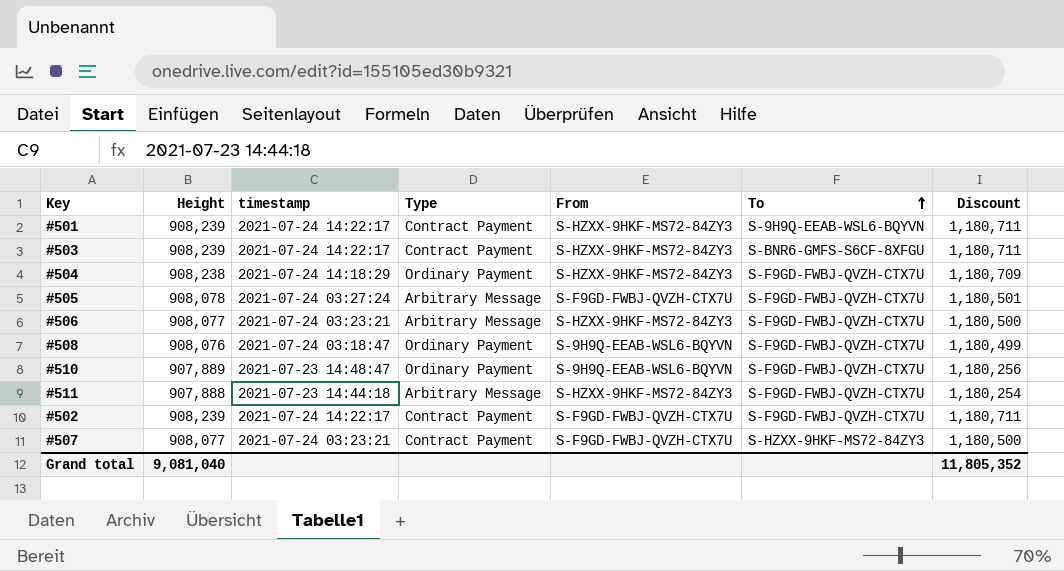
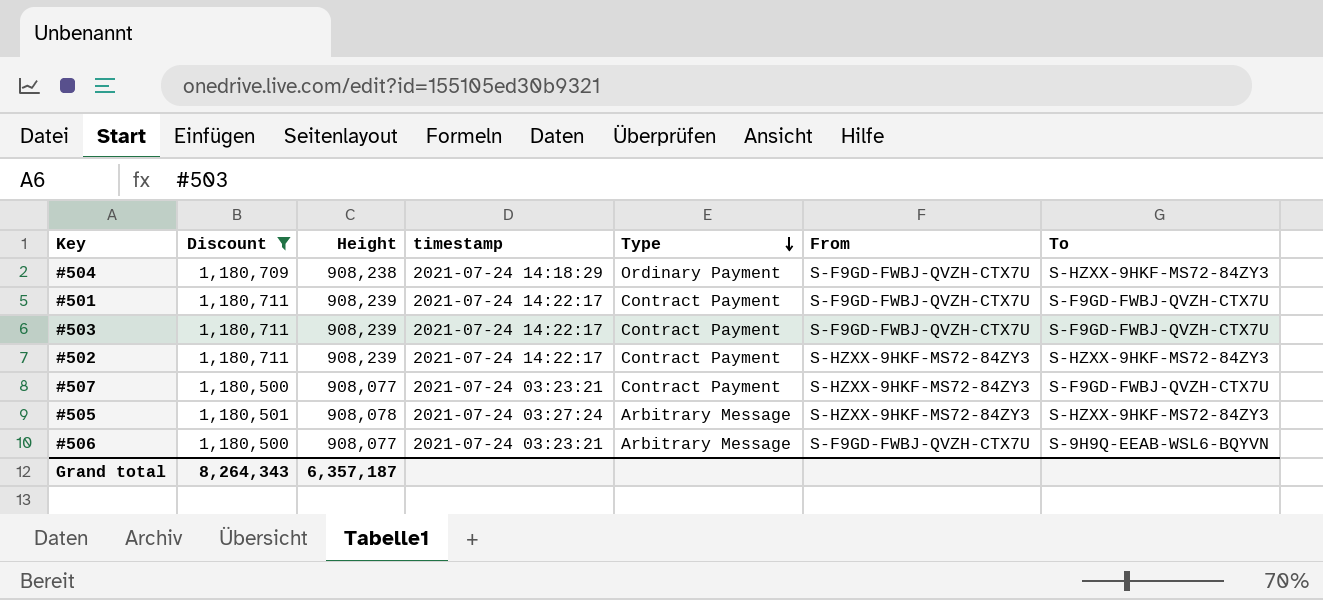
filter: none -> Discount >= 1,180,500
row order: To ascending -> Type descending
column Discount | position: 7 -> 2
#504 | From: S-HZXX-9HKF-MS72-84ZY3 -> S-F9GD-FWBJ-QVZH-CTX7U
#504 | To: S-F9GD-FWBJ-QVZH-CTX7U -> S-HZXX-9HKF-MS72-84ZY3
#501 | From: S-HZXX-9HKF-MS72-84ZY3 -> S-F9GD-FWBJ-QVZH-CTX7U
#501 | To: S-9H9Q-EEAB-WSL6-BQYVN -> S-F9GD-FWBJ-QVZH-CTX7U
#503 | From: S-HZXX-9HKF-MS72-84ZY3 -> S-F9GD-FWBJ-QVZH-CTX7U
#503 | To: S-BNR6-GMFS-S6CF-8XFGU -> S-F9GD-FWBJ-QVZH-CTX7U
#502 | From: S-F9GD-FWBJ-QVZH-CTX7U -> S-HZXX-9HKF-MS72-84ZY3
#502 | To: S-F9GD-FWBJ-QVZH-CTX7U -> S-HZXX-9HKF-MS72-84ZY3
#507 | From: S-F9GD-FWBJ-QVZH-CTX7U -> S-HZXX-9HKF-MS72-84ZY3
#507 | To: S-HZXX-9HKF-MS72-84ZY3 -> S-F9GD-FWBJ-QVZH-CTX7U
#505 | From: S-F9GD-FWBJ-QVZH-CTX7U -> S-HZXX-9HKF-MS72-84ZY3
#505 | To: S-F9GD-FWBJ-QVZH-CTX7U -> S-HZXX-9HKF-MS72-84ZY3
#506 | From: S-HZXX-9HKF-MS72-84ZY3 -> S-F9GD-FWBJ-QVZH-CTX7U
#506 | To: S-F9GD-FWBJ-QVZH-CTX7U -> S-9H9Q-EEAB-WSL6-BQYVN
Grand total | Discount: 11,805,352 -> 8,264,343
Grand total | Height: 9,081,040 -> 6,357,187

